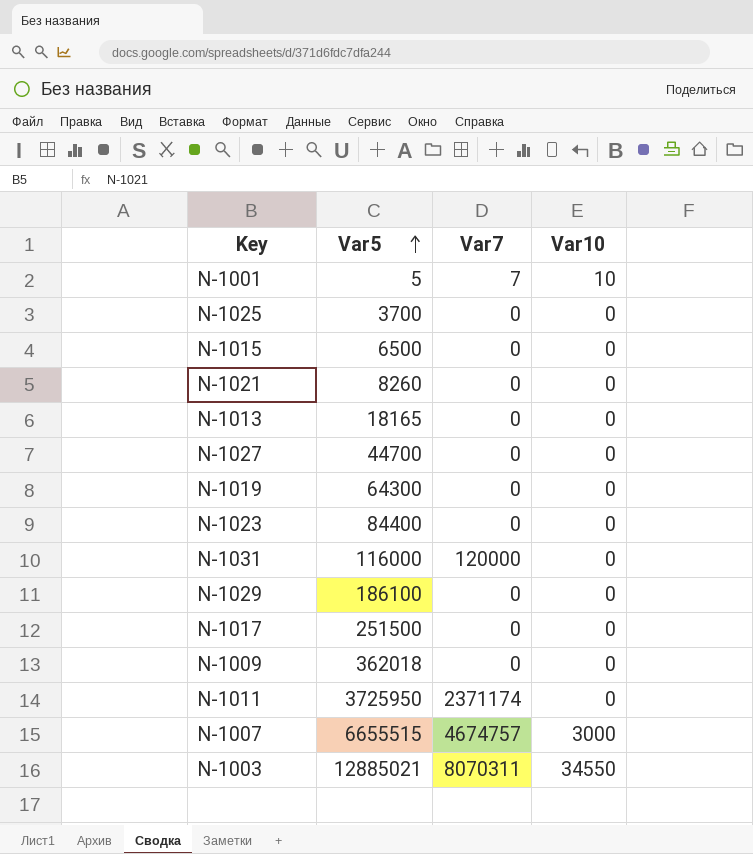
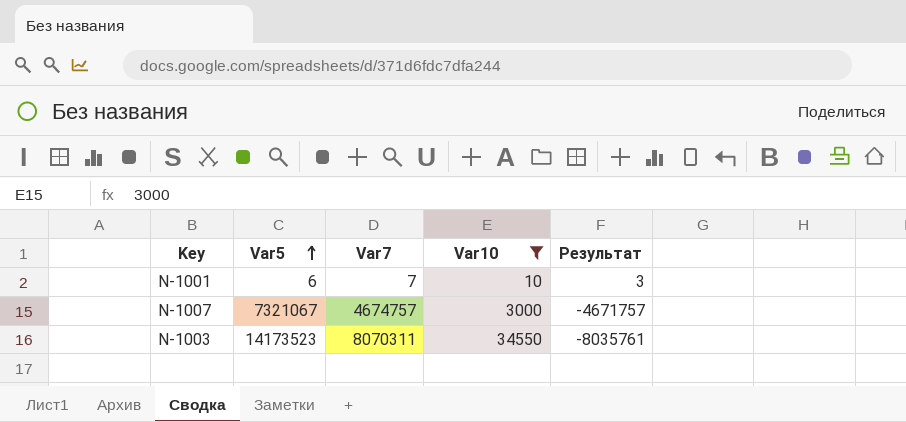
filter: none -> Var10 != 0
column Результат | formula: none -> [Var10] - [Var7]
N-1001 | Var5: 5 -> 6
N-1007 | Var5: 6655515 -> 7321067
N-1003 | Var5: 12885021 -> 14173523

